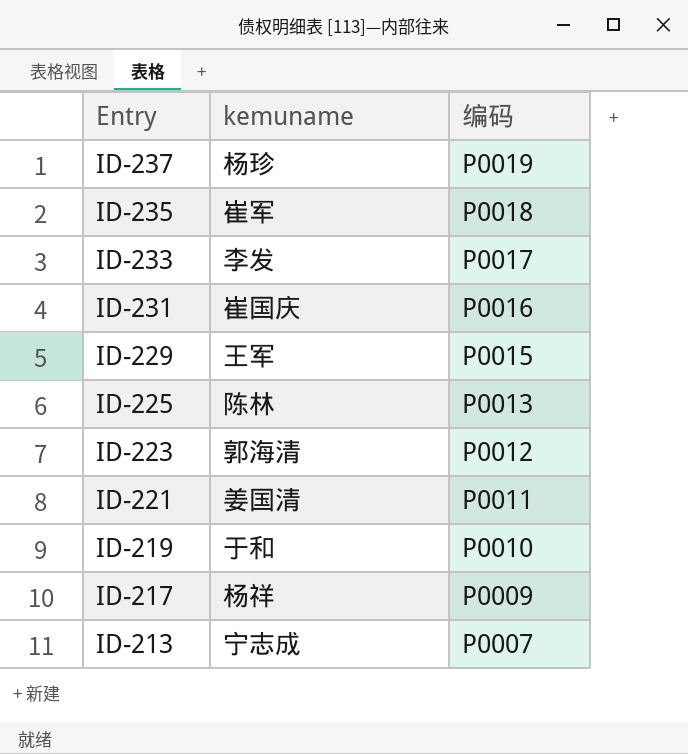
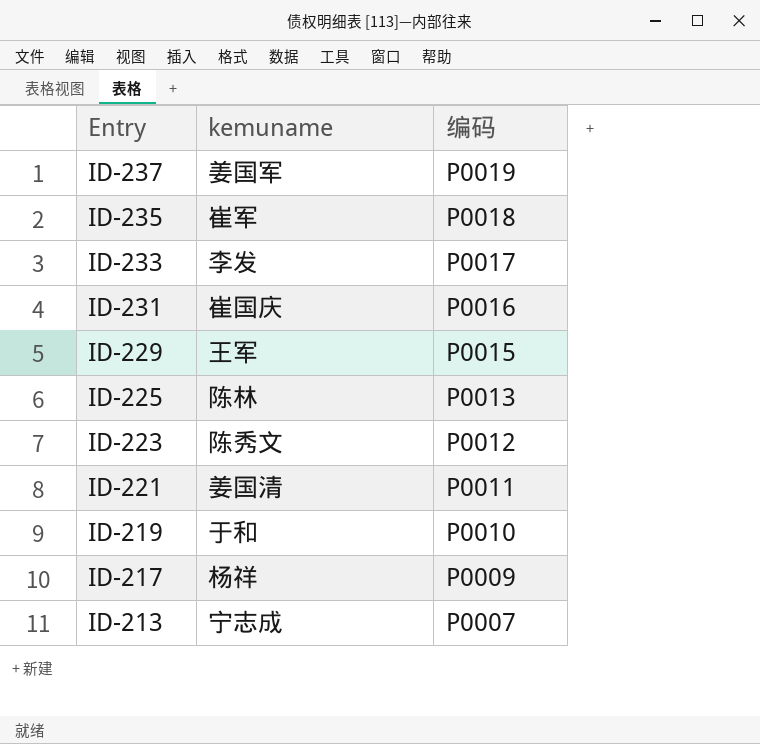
ID-237 | kemuname: 杨珍 -> 姜国军
ID-223 | kemuname: 郭海清 -> 陈秀文

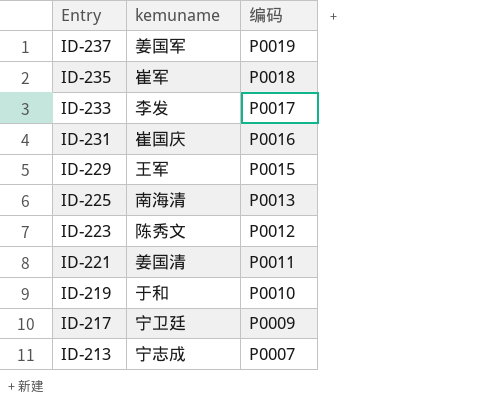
ID-225 | kemuname: 陈林 -> 南海清
ID-217 | kemuname: 杨祥 -> 宁卫廷

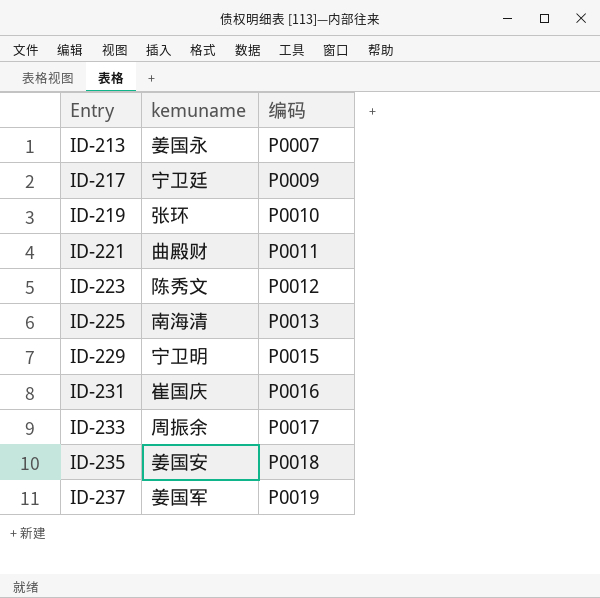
row order: Entry descending -> Entry ascending
ID-213 | kemuname: 宁志成 -> 姜国永
ID-219 | kemuname: 于和 -> 张环
ID-221 | kemuname: 姜国清 -> 曲殿财
ID-229 | kemuname: 王军 -> 宁卫明
ID-233 | kemuname: 李发 -> 周振余
ID-235 | kemuname: 崔军 -> 姜国安

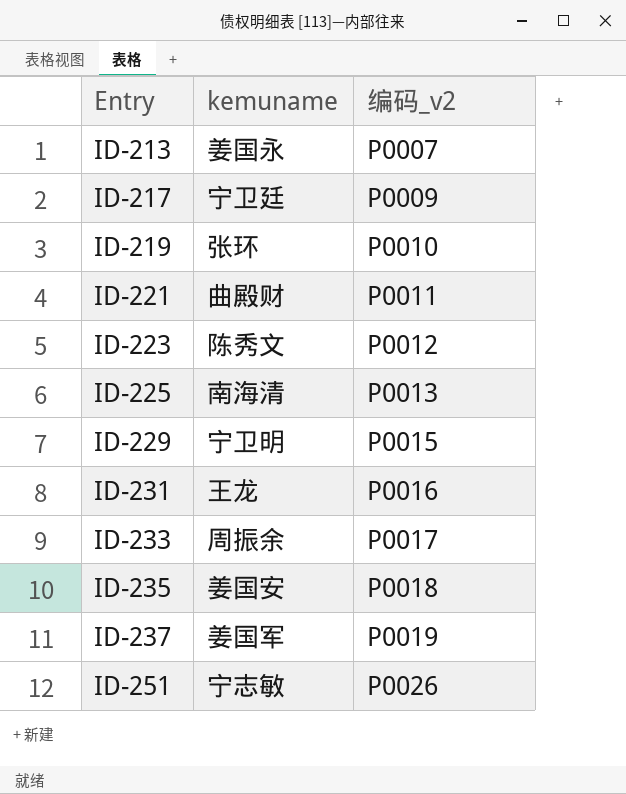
column name: 编码 -> 编码_v2
ID-231 | kemuname: 崔国庆 -> 王龙
row ID-251: none -> 宁志敏 | P0026

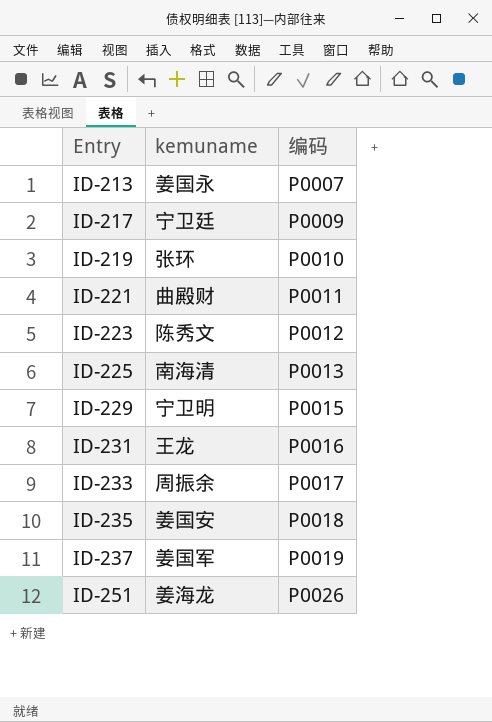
column name: 编码_v2 -> 编码
ID-251 | kemuname: 宁志敏 -> 姜海龙

